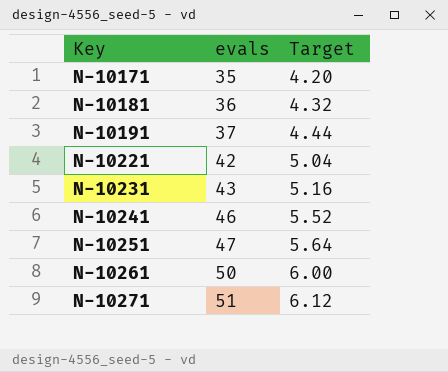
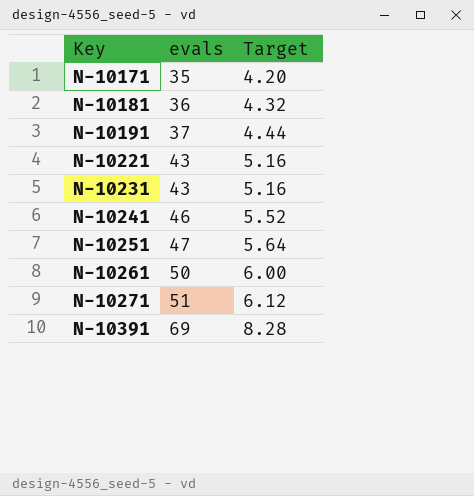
N-10221 | evals: 42 -> 43
N-10221 | Target: 5.04 -> 5.16
row N-10391: none -> 69 | 8.28

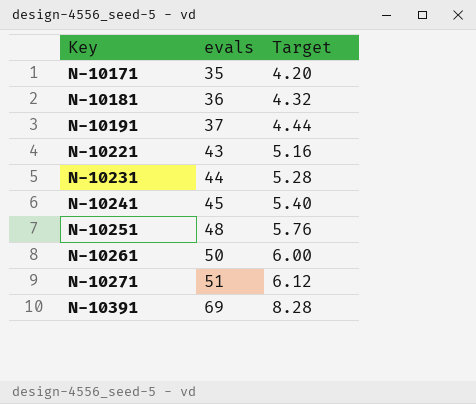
N-10231 | evals: 43 -> 44
N-10231 | Target: 5.16 -> 5.28
N-10241 | evals: 46 -> 45
N-10241 | Target: 5.52 -> 5.40
N-10251 | evals: 47 -> 48
N-10251 | Target: 5.64 -> 5.76

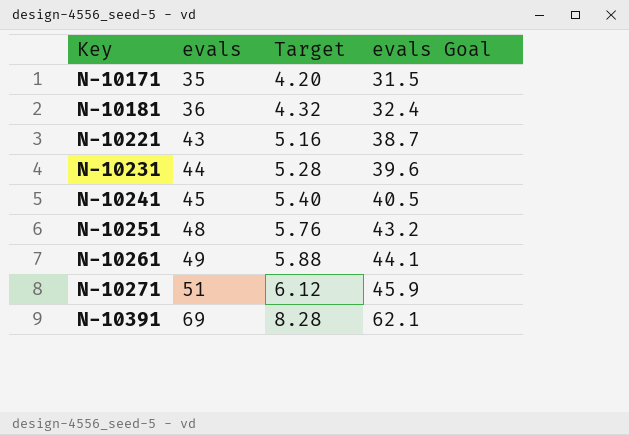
column evals Goal | formula: none -> [evals] * 0.9
row N-10191: 37 | 4.44 -> none
N-10261 | evals: 50 -> 49
N-10261 | Target: 6.00 -> 5.88

